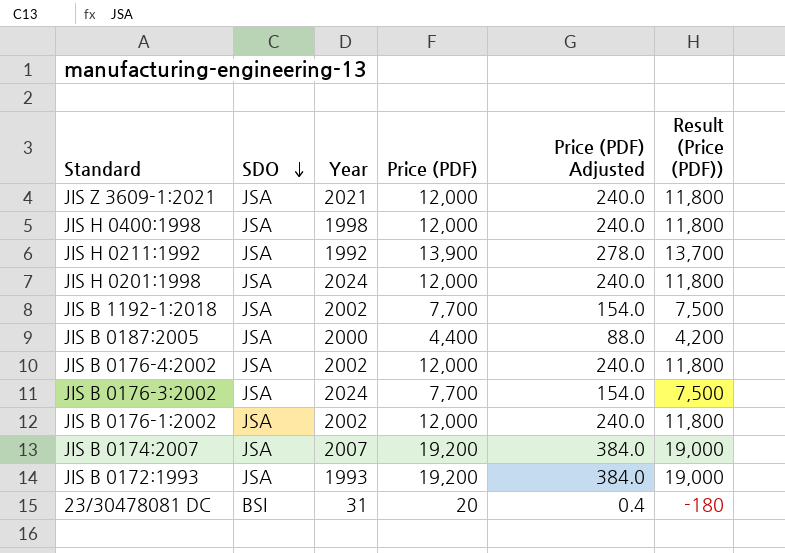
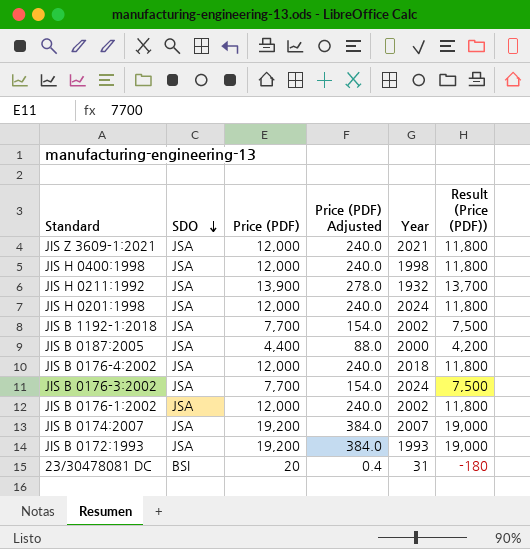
column Year | position: 3 -> 5
JIS H 0211:1992 | Year: 1992 -> 1932
JIS B 0176-4:2002 | Year: 2002 -> 2018

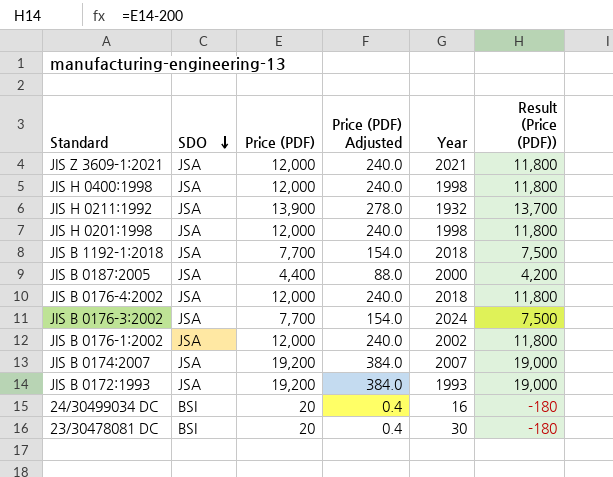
JIS H 0201:1998 | Year: 2024 -> 1998
JIS B 1192-1:2018 | Year: 2002 -> 2018
row 24/30499034 DC: none -> BSI | 20 | 0.4 | 16 | -180
23/30478081 DC | Year: 31 -> 30

